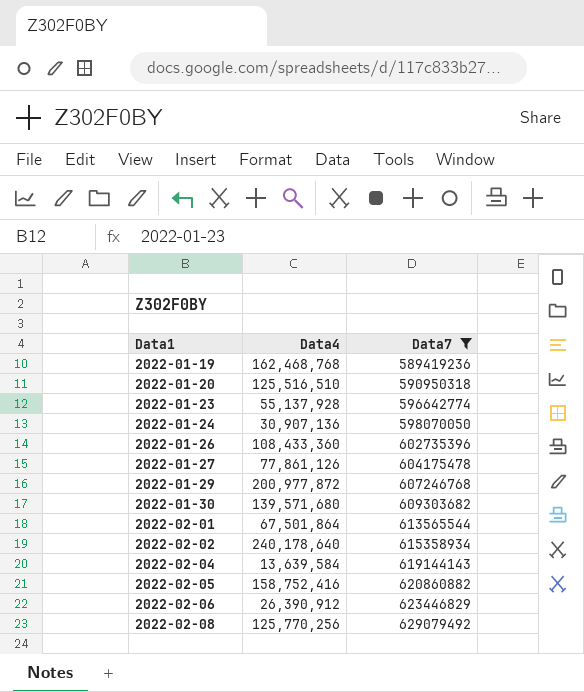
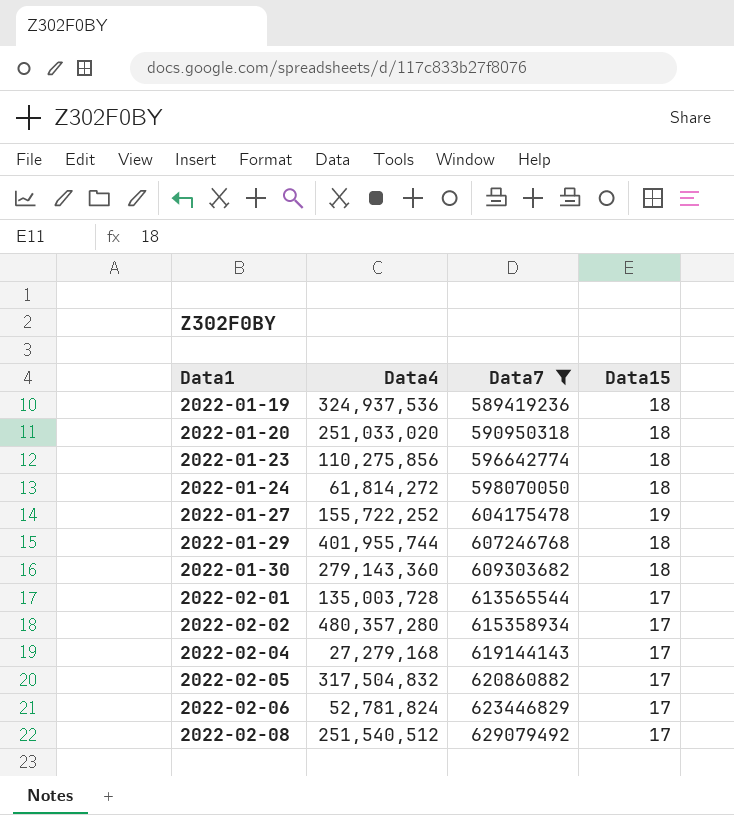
column Data15 | position: none -> 4
row 2022-01-26: 108,433,360 | 602735396 -> none
2022-01-19 | Data4: 162,468,768 -> 324,937,536
2022-01-20 | Data4: 125,516,510 -> 251,033,020
2022-01-23 | Data4: 55,137,928 -> 110,275,856
2022-01-24 | Data4: 30,907,136 -> 61,814,272
2022-01-27 | Data4: 77,861,126 -> 155,722,252
2022-01-29 | Data4: 200,977,872 -> 401,955,744
2022-01-30 | Data4: 139,571,680 -> 279,143,360
2022-02-01 | Data4: 67,501,864 -> 135,003,728
2022-02-02 | Data4: 240,178,640 -> 480,357,280
2022-02-04 | Data4: 13,639,584 -> 27,279,168
2022-02-05 | Data4: 158,752,416 -> 317,504,832
2022-02-06 | Data4: 26,390,912 -> 52,781,824
2022-02-08 | Data4: 125,770,256 -> 251,540,512

